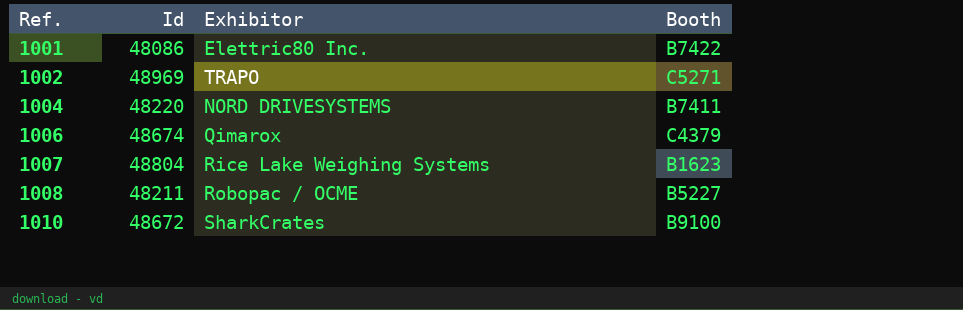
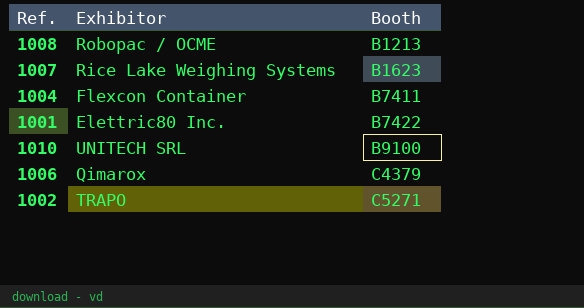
row order: Ref. ascending -> Booth ascending
column Id | position: 2 -> none
1008 | Booth: B5227 -> B1213
1004 | Exhibitor: NORD DRIVESYSTEMS -> Flexcon Container
1010 | Exhibitor: SharkCrates -> UNITECH SRL

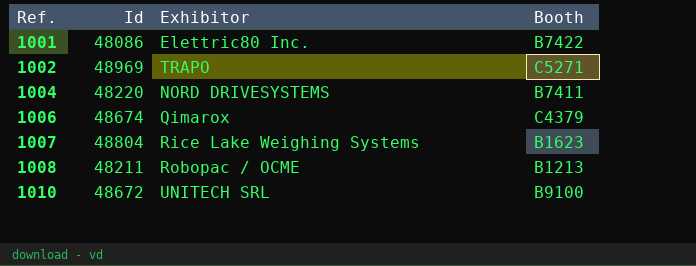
row order: Booth ascending -> Ref. ascending
column Id | position: none -> 2
1004 | Exhibitor: Flexcon Container -> NORD DRIVESYSTEMS

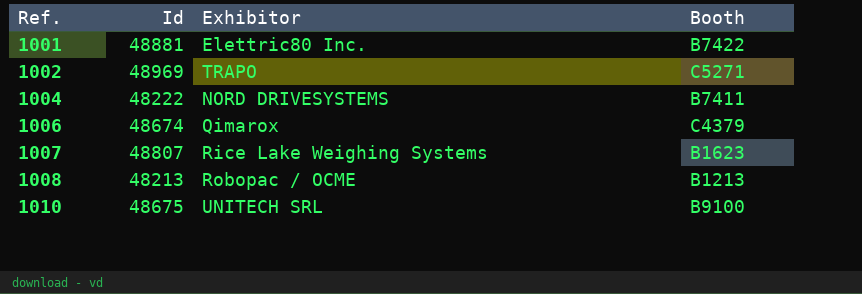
1001 | Id: 48086 -> 48881
1004 | Id: 48220 -> 48222
1007 | Id: 48804 -> 48807
1008 | Id: 48211 -> 48213
1010 | Id: 48672 -> 48675

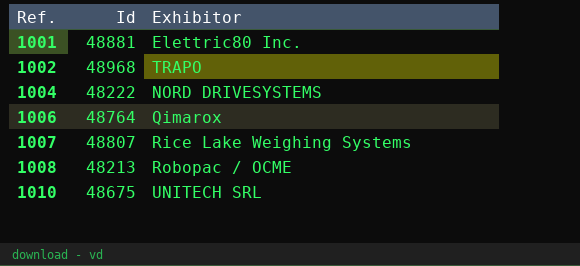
column Booth | position: 4 -> none
1002 | Id: 48969 -> 48968
1006 | Id: 48674 -> 48764

